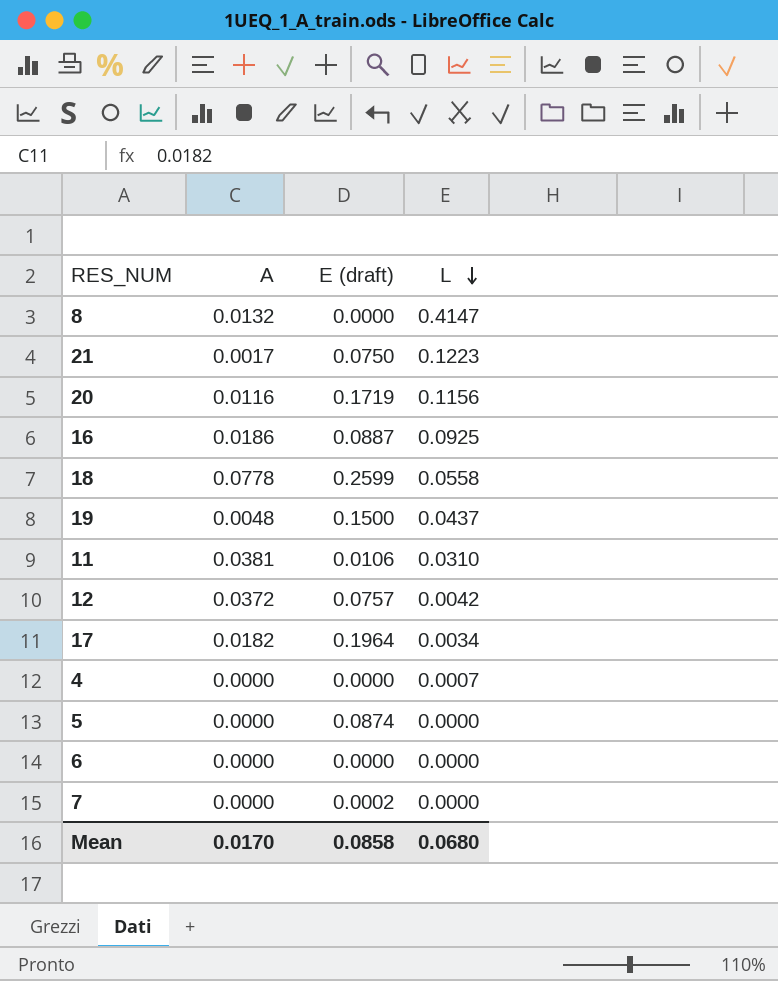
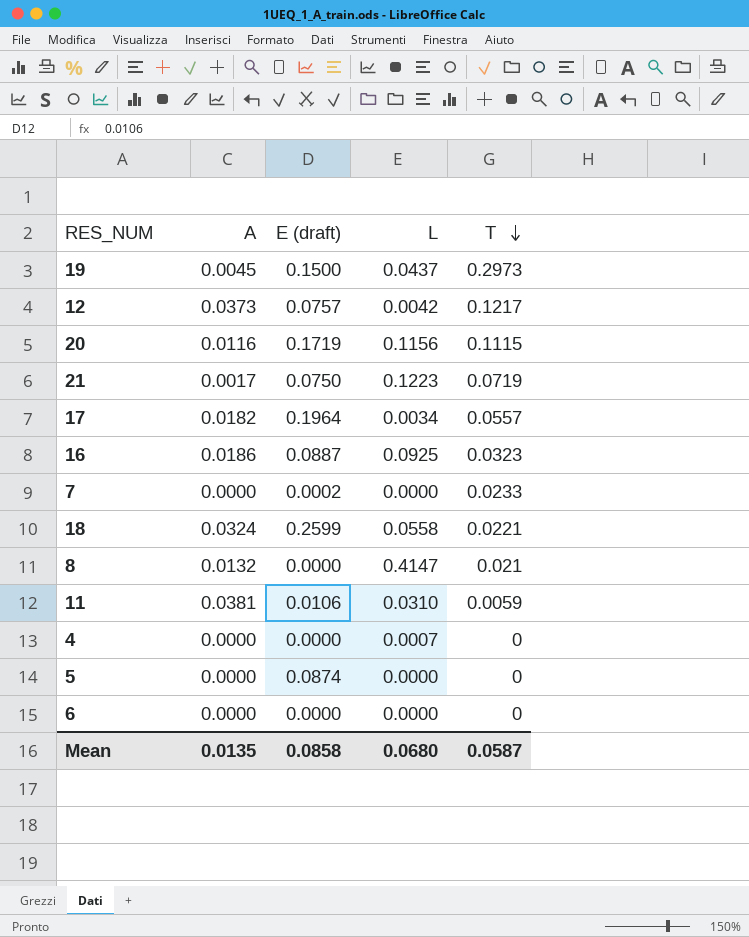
row order: L descending -> T descending
column T | position: none -> 5
19 | A: 0.0048 -> 0.0045
12 | A: 0.0372 -> 0.0373
18 | A: 0.0778 -> 0.0324
Mean | A: 0.0170 -> 0.0135

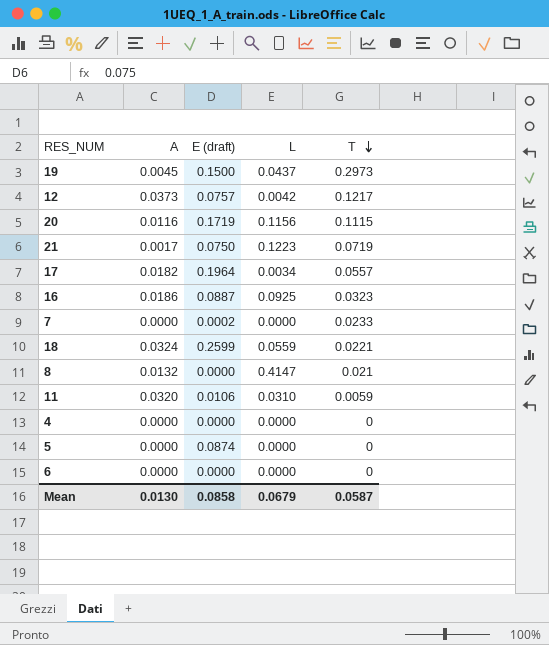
18 | L: 0.0558 -> 0.0559
11 | A: 0.0381 -> 0.0320
4 | L: 0.0007 -> 0.0000
Mean | A: 0.0135 -> 0.0130
Mean | L: 0.0680 -> 0.0679

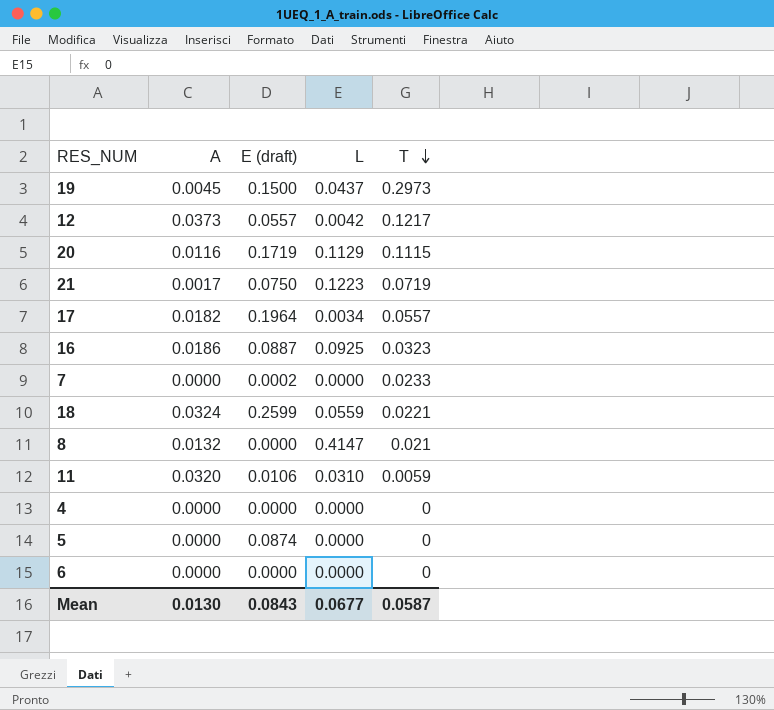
12 | E (draft): 0.0757 -> 0.0557
20 | L: 0.1156 -> 0.1129
Mean | E (draft): 0.0858 -> 0.0843
Mean | L: 0.0679 -> 0.0677

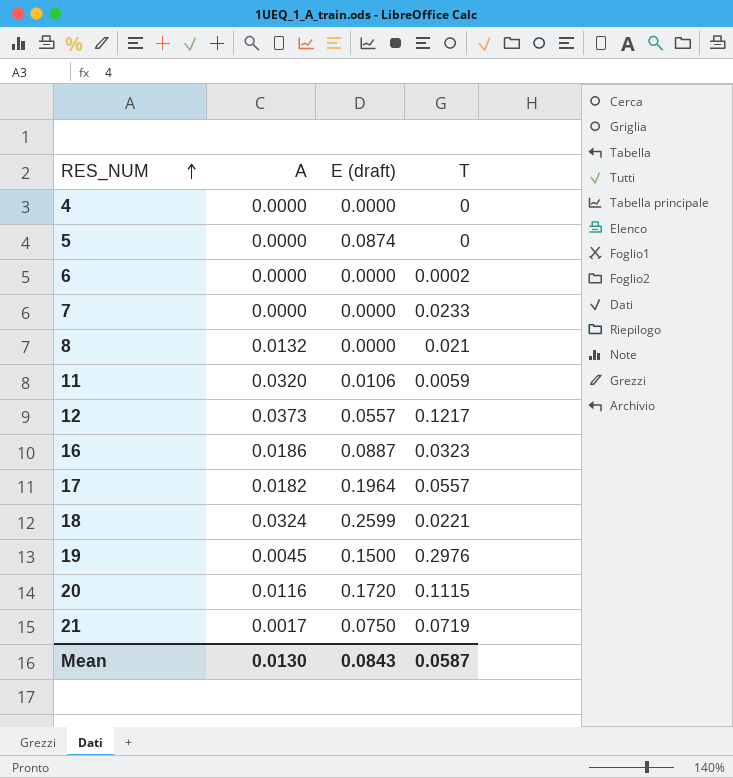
row order: T descending -> RES_NUM ascending
column L | position: 4 -> none
6 | T: 0 -> 0.0002
7 | E (draft): 0.0002 -> 0.0000
19 | T: 0.2973 -> 0.2976
20 | E (draft): 0.1719 -> 0.1720

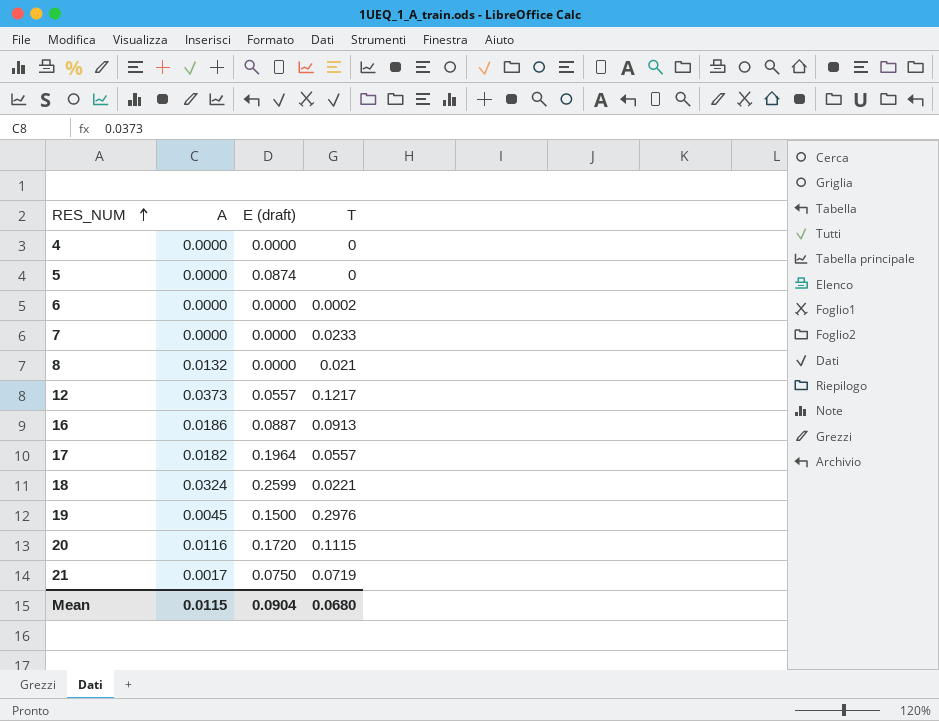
row 11: 0.0320 | 0.0106 | 0.0059 -> none
16 | T: 0.0323 -> 0.0913
Mean | A: 0.0130 -> 0.0115
Mean | E (draft): 0.0843 -> 0.0904
Mean | T: 0.0587 -> 0.0680

